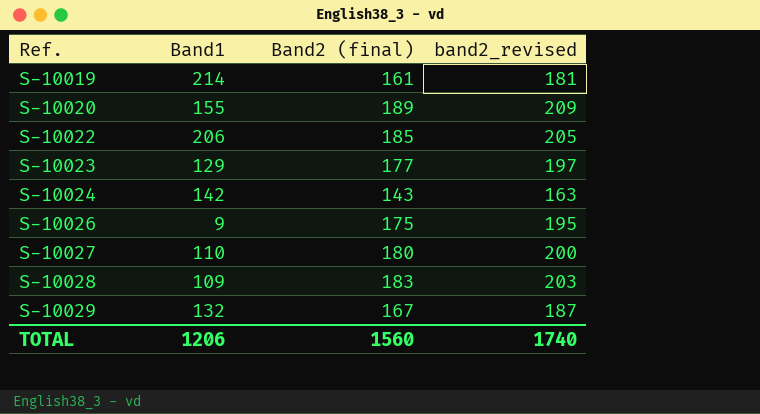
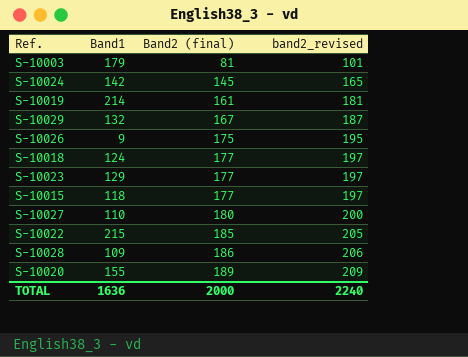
row order: Ref. ascending -> Band2 (final) ascending
row S-10003: none -> 179 | 81 | 101
S-10024 | Band2 (final): 143 -> 145
S-10024 | band2_revised: 163 -> 165
row S-10018: none -> 124 | 177 | 197
row S-10015: none -> 118 | 177 | 197
S-10022 | Band1: 206 -> 215
S-10028 | Band2 (final): 183 -> 186
S-10028 | band2_revised: 203 -> 206
TOTAL | Band1: 1206 -> 1636
TOTAL | Band2 (final): 1560 -> 2000
TOTAL | band2_revised: 1740 -> 2240

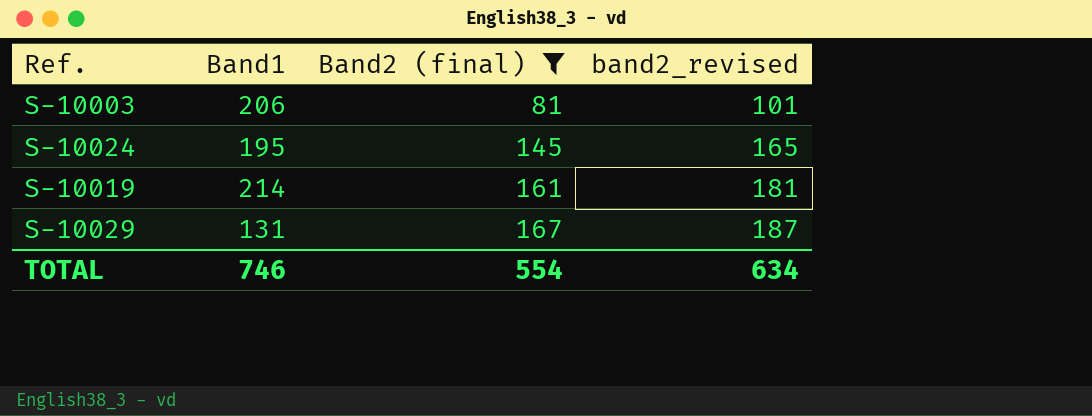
filter: none -> Band2 (final) <= 167
S-10003 | Band1: 179 -> 206
S-10024 | Band1: 142 -> 195
S-10029 | Band1: 132 -> 131
TOTAL | Band1: 1636 -> 746
TOTAL | Band2 (final): 2000 -> 554
TOTAL | band2_revised: 2240 -> 634

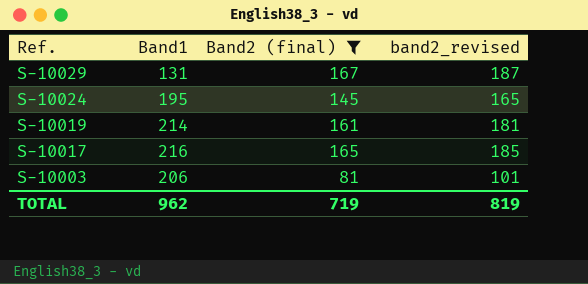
row order: Band2 (final) ascending -> Ref. descending
row S-10017: none -> 216 | 165 | 185
TOTAL | Band1: 746 -> 962
TOTAL | Band2 (final): 554 -> 719
TOTAL | band2_revised: 634 -> 819

